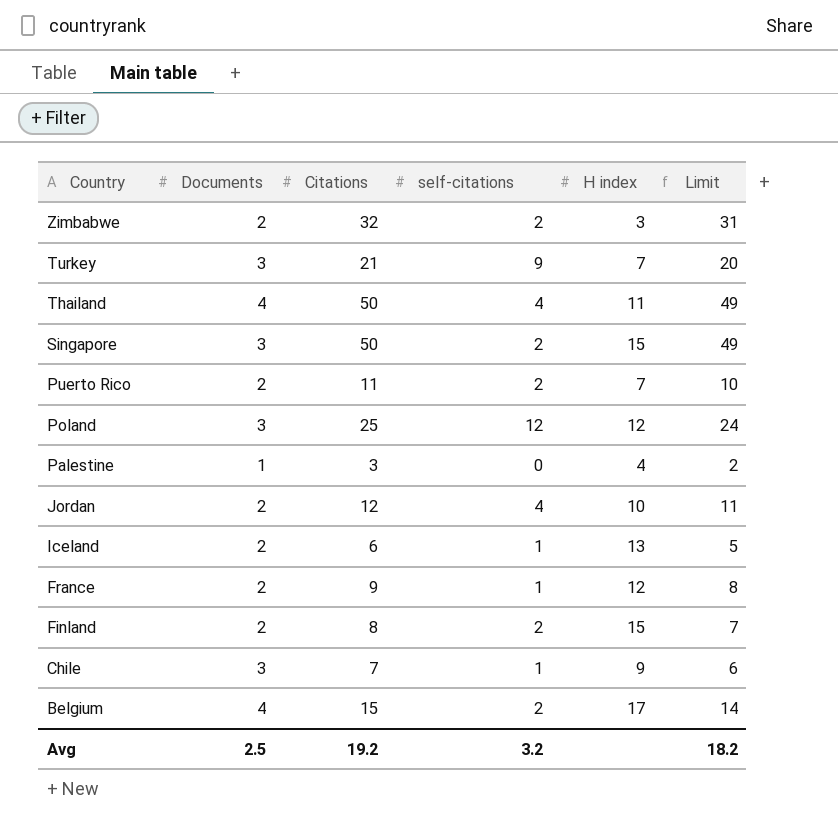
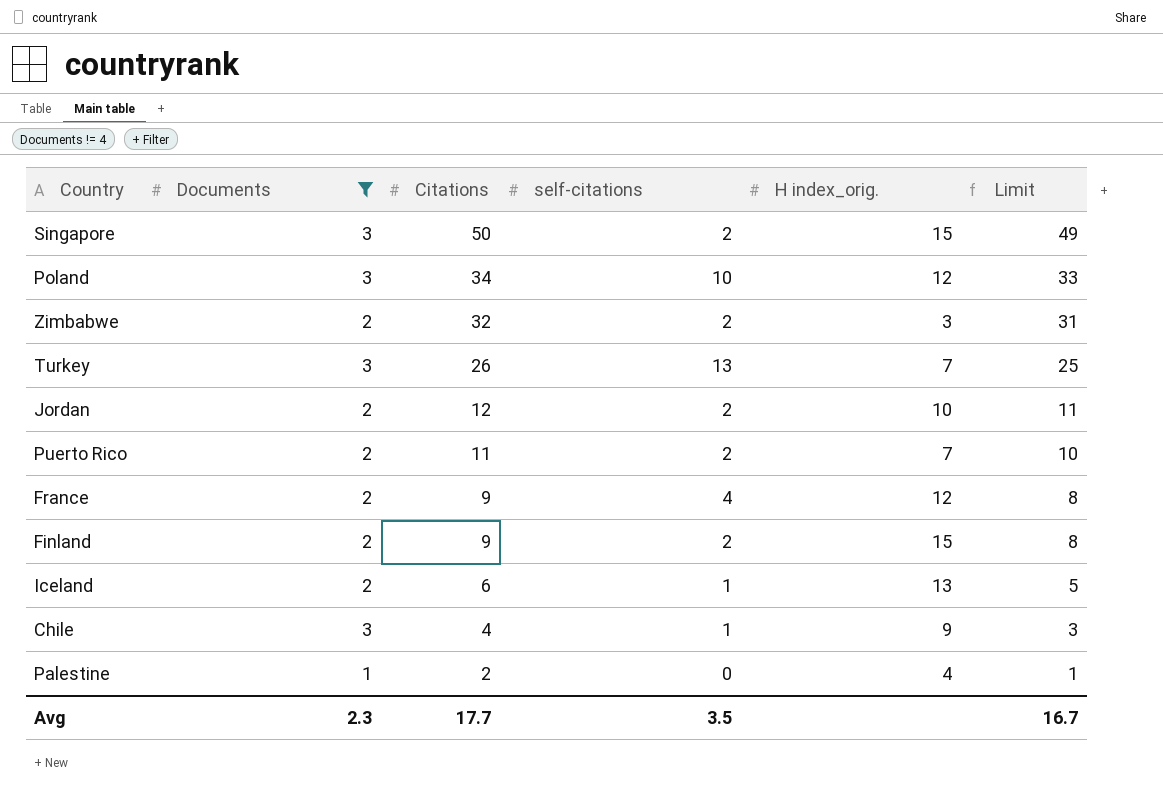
filter: none -> Documents != 4
row order: Country descending -> Citations descending
column name: H index -> H index_orig.
Poland | Citations: 25 -> 34
Poland | self-citations: 12 -> 10
Poland | Limit: 24 -> 33
Turkey | Citations: 21 -> 26
Turkey | self-citations: 9 -> 13
Turkey | Limit: 20 -> 25
Jordan | self-citations: 4 -> 2
France | self-citations: 1 -> 4
Finland | Citations: 8 -> 9
Finland | Limit: 7 -> 8
Chile | Citations: 7 -> 4
Chile | Limit: 6 -> 3
Palestine | Citations: 3 -> 2
Palestine | Limit: 2 -> 1
Avg | Documents: 2.5 -> 2.3
Avg | Citations: 19.2 -> 17.7
Avg | self-citations: 3.2 -> 3.5
Avg | Limit: 18.2 -> 16.7

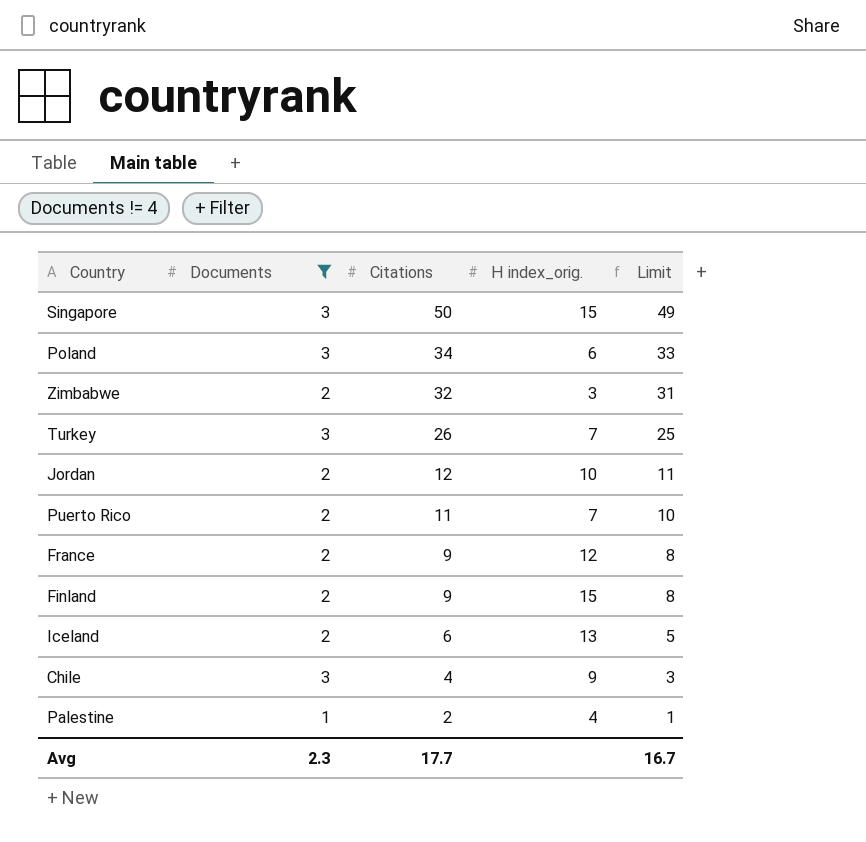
column self-citations | position: 4 -> none
Poland | H index_orig.: 12 -> 6

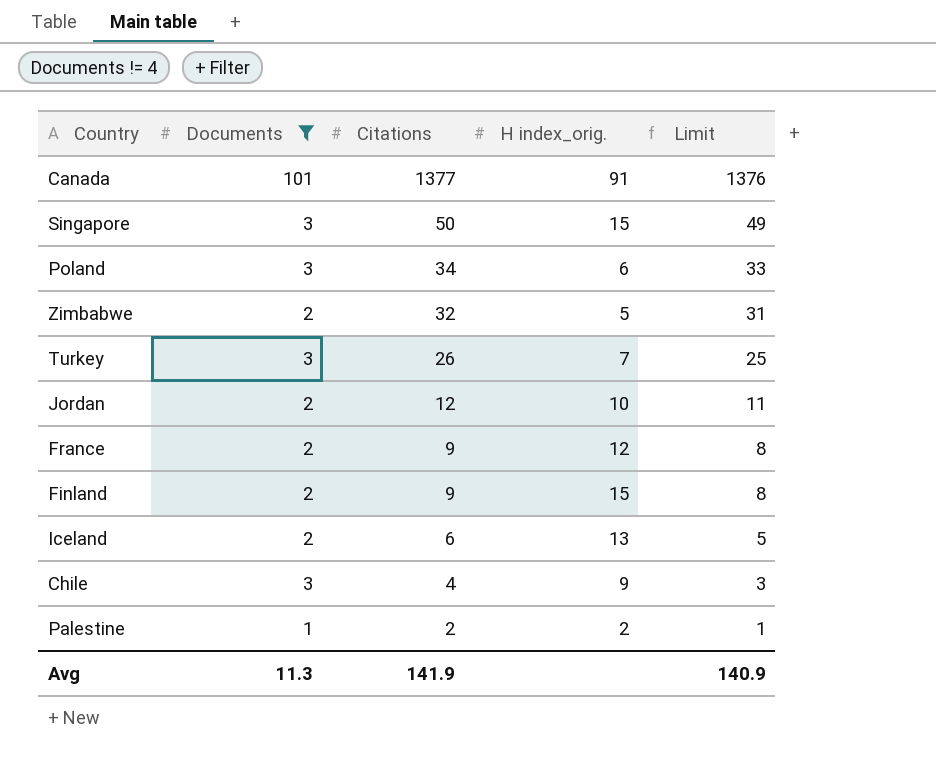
row Puerto Rico: 2 | 11 | 7 | 10 -> none
row Canada: none -> 101 | 1377 | 91 | 1376
Zimbabwe | H index_orig.: 3 -> 5
Palestine | H index_orig.: 4 -> 2
Avg | Documents: 2.3 -> 11.3
Avg | Citations: 17.7 -> 141.9
Avg | Limit: 16.7 -> 140.9

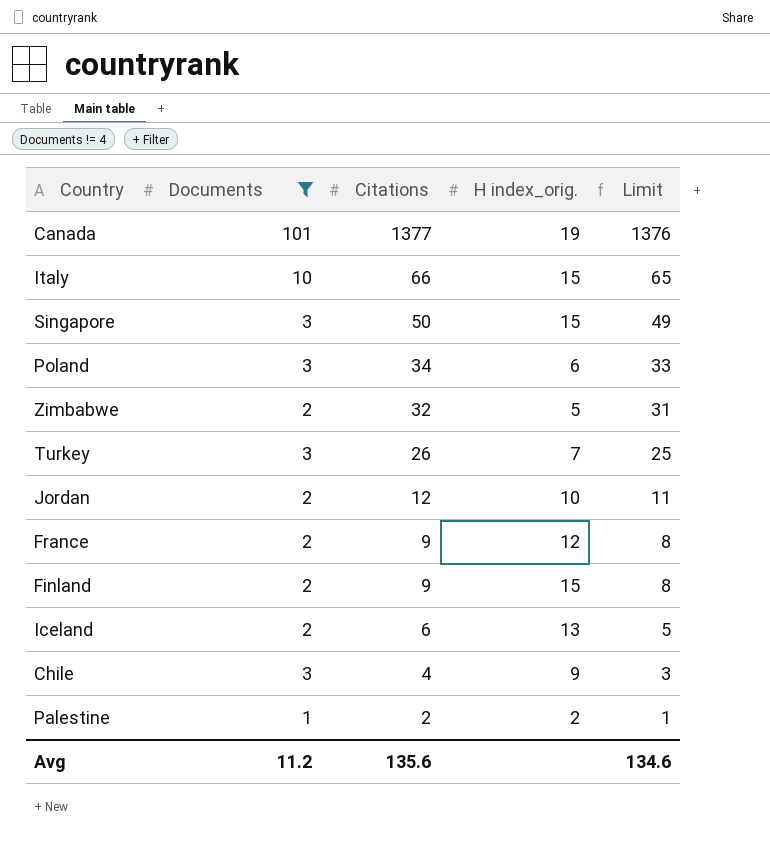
Canada | H index_orig.: 91 -> 19
row Italy: none -> 10 | 66 | 15 | 65
Avg | Documents: 11.3 -> 11.2
Avg | Citations: 141.9 -> 135.6
Avg | Limit: 140.9 -> 134.6

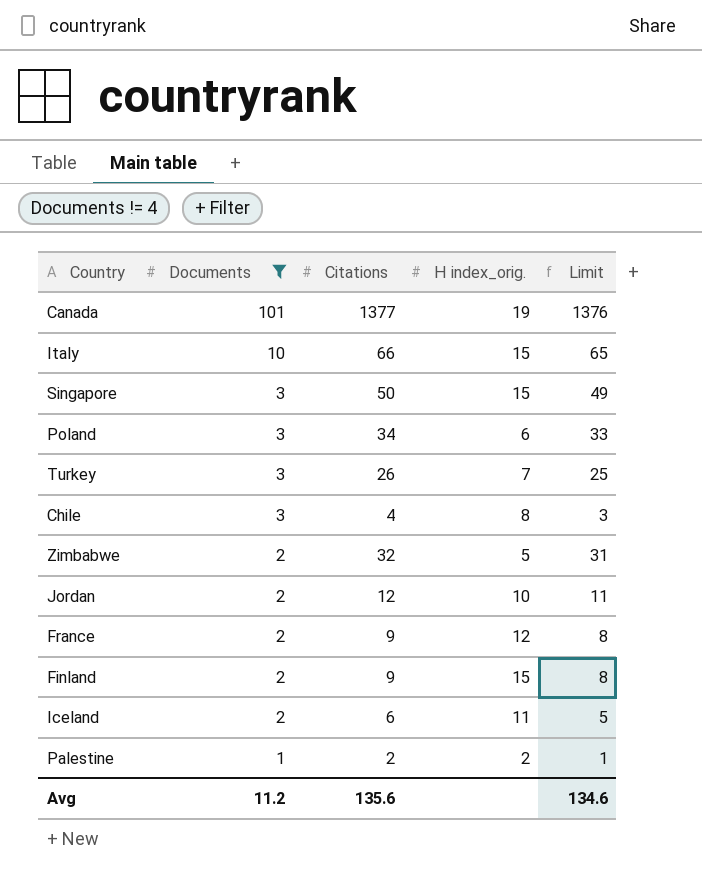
row order: Citations descending -> Documents descending
Chile | H index_orig.: 9 -> 8
Iceland | H index_orig.: 13 -> 11

